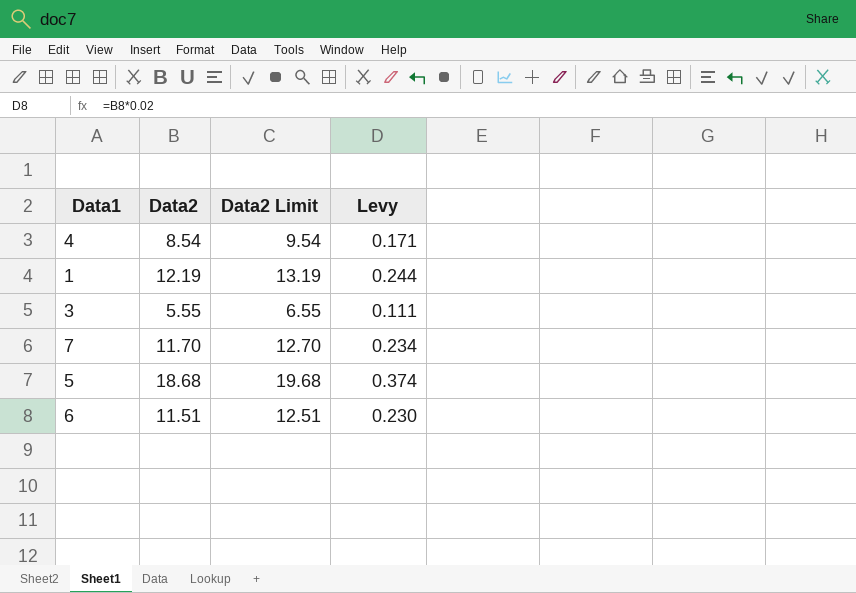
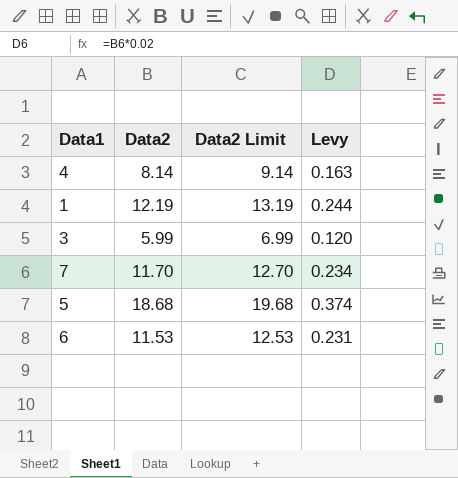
4 | Data2: 8.54 -> 8.14
4 | Data2 Limit: 9.54 -> 9.14
4 | Levy: 0.171 -> 0.163
3 | Data2: 5.55 -> 5.99
3 | Data2 Limit: 6.55 -> 6.99
3 | Levy: 0.111 -> 0.120
6 | Data2: 11.51 -> 11.53
6 | Data2 Limit: 12.51 -> 12.53
6 | Levy: 0.230 -> 0.231

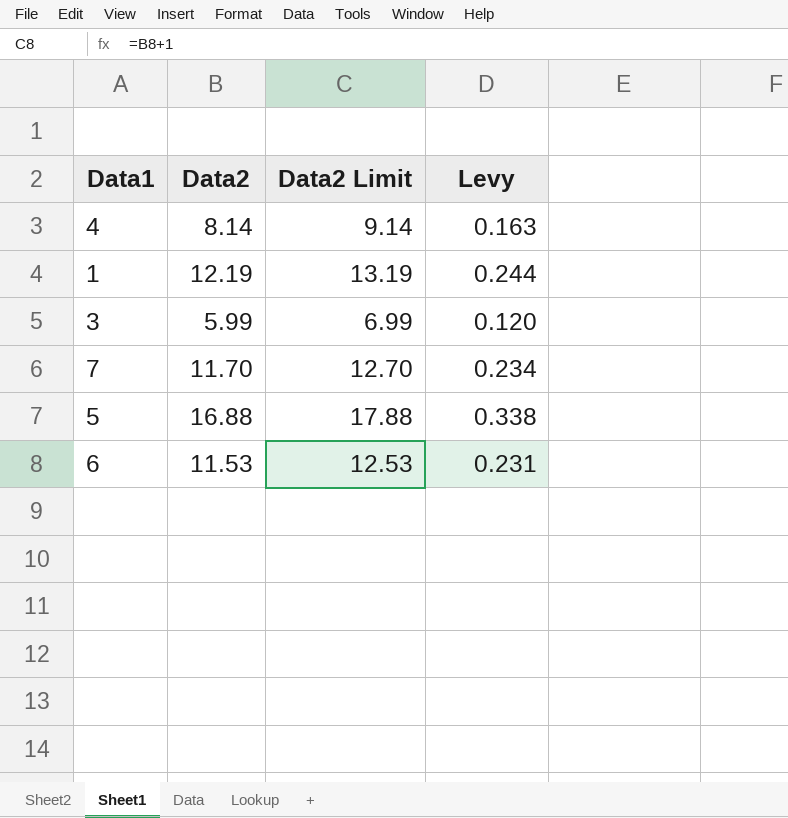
5 | Data2: 18.68 -> 16.88
5 | Data2 Limit: 19.68 -> 17.88
5 | Levy: 0.374 -> 0.338

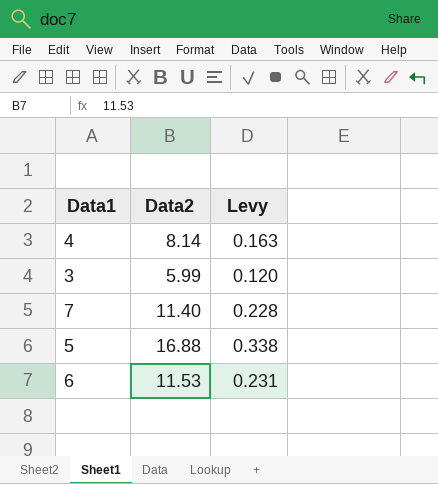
column Data2 Limit | formula: [Data2] + 1 -> none
row 1: 12.19 | 13.19 | 0.244 -> none
7 | Data2: 11.70 -> 11.40
7 | Levy: 0.234 -> 0.228

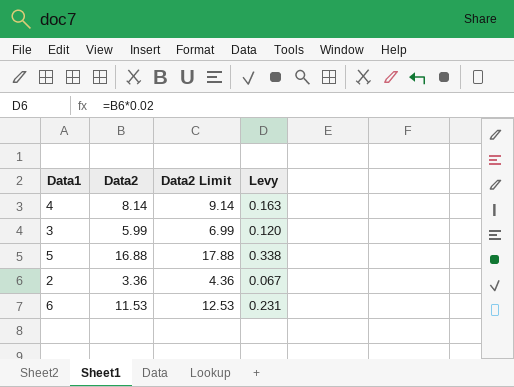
column Data2 Limit | formula: none -> [Data2] + 1
row 7: 11.40 | 0.228 -> none
row 2: none -> 3.36 | 4.36 | 0.067

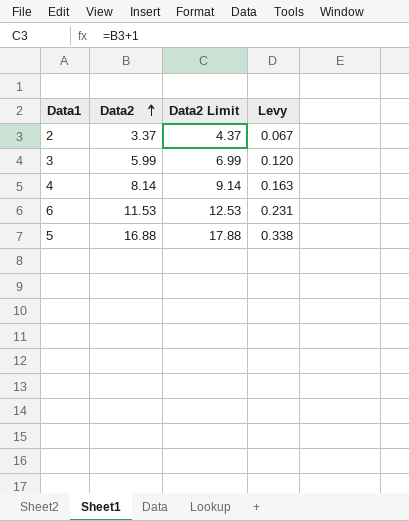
row order: none -> Data2 ascending
2 | Data2: 3.36 -> 3.37
2 | Data2 Limit: 4.36 -> 4.37

